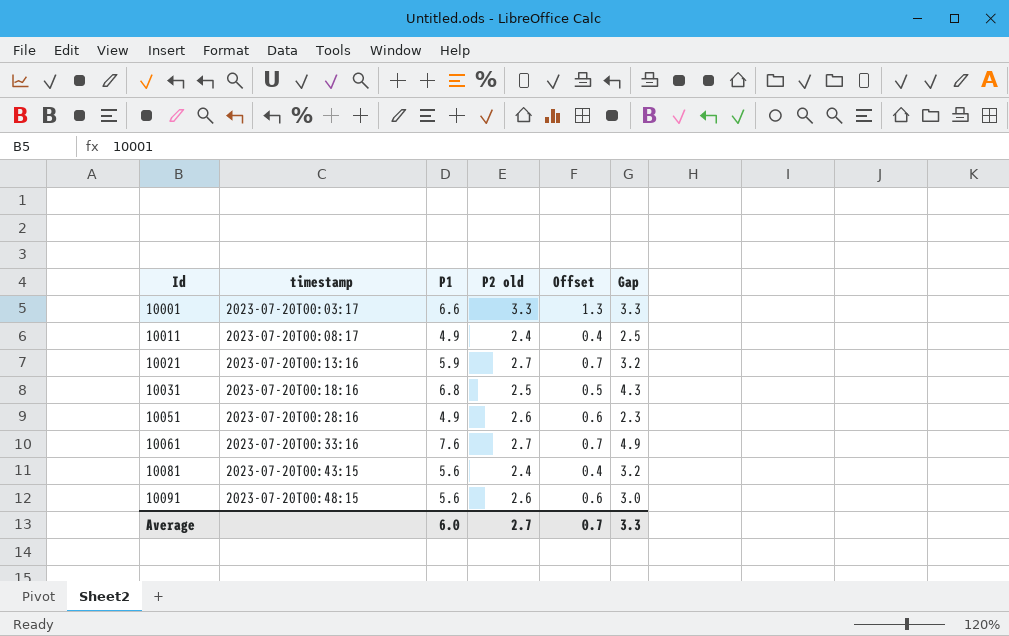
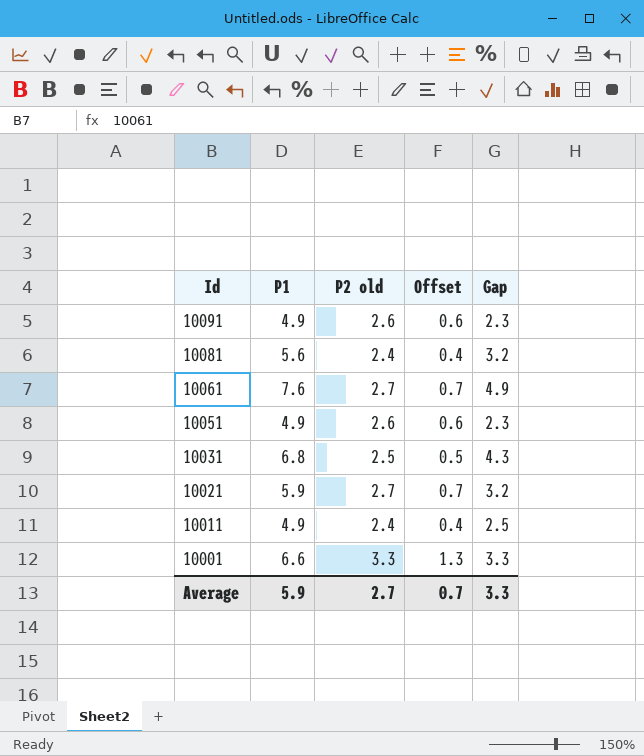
row order: Id ascending -> Id descending
column timestamp | position: 2 -> none
10091 | P1: 5.6 -> 4.9
10091 | Gap: 3.0 -> 2.3
Average | P1: 6.0 -> 5.9

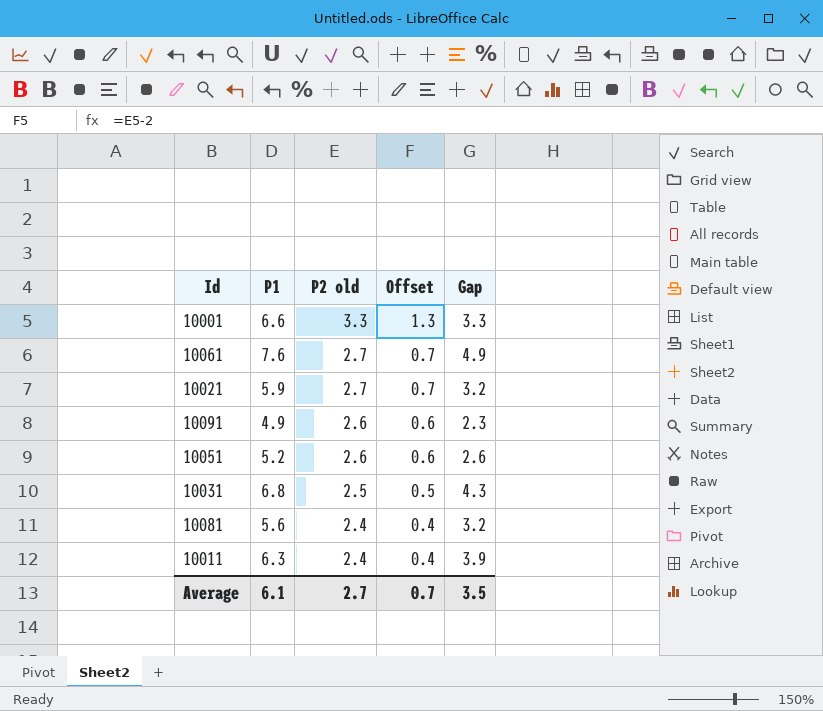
row order: Id descending -> P2 old descending
10051 | P1: 4.9 -> 5.2
10051 | Gap: 2.3 -> 2.6
10011 | P1: 4.9 -> 6.3
10011 | Gap: 2.5 -> 3.9
Average | P1: 5.9 -> 6.1
Average | Gap: 3.3 -> 3.5

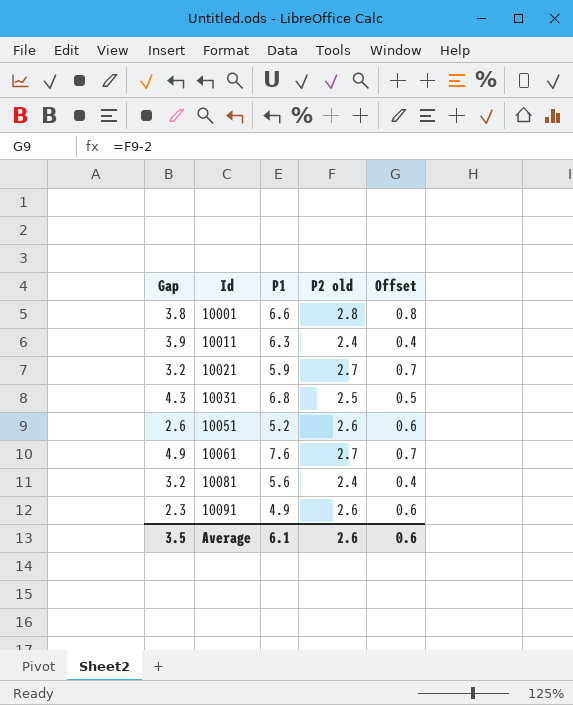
row order: P2 old descending -> Id ascending
column Gap | position: 5 -> 1
10001 | Gap: 3.3 -> 3.8
10001 | P2 old: 3.3 -> 2.8
10001 | Offset: 1.3 -> 0.8
Average | P2 old: 2.7 -> 2.6
Average | Offset: 0.7 -> 0.6

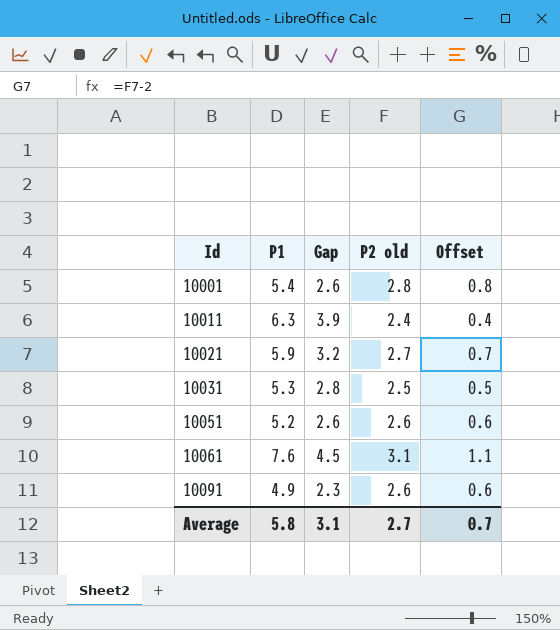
column Gap | position: 1 -> 3
row 10081: 3.2 | 5.6 | 2.4 | 0.4 -> none
10001 | P1: 6.6 -> 5.4
10001 | Gap: 3.8 -> 2.6
10031 | P1: 6.8 -> 5.3
10031 | Gap: 4.3 -> 2.8
10061 | Gap: 4.9 -> 4.5
10061 | P2 old: 2.7 -> 3.1
10061 | Offset: 0.7 -> 1.1
Average | P1: 6.1 -> 5.8
Average | Gap: 3.5 -> 3.1
Average | P2 old: 2.6 -> 2.7
Average | Offset: 0.6 -> 0.7

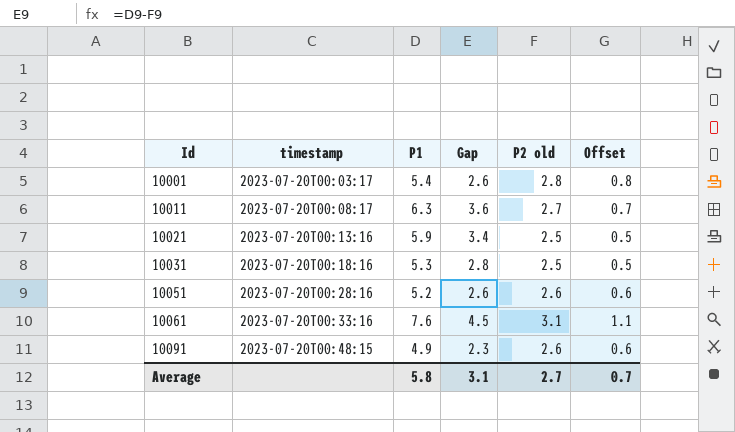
column timestamp | position: none -> 2
10011 | Gap: 3.9 -> 3.6
10011 | P2 old: 2.4 -> 2.7
10011 | Offset: 0.4 -> 0.7
10021 | Gap: 3.2 -> 3.4
10021 | P2 old: 2.7 -> 2.5
10021 | Offset: 0.7 -> 0.5

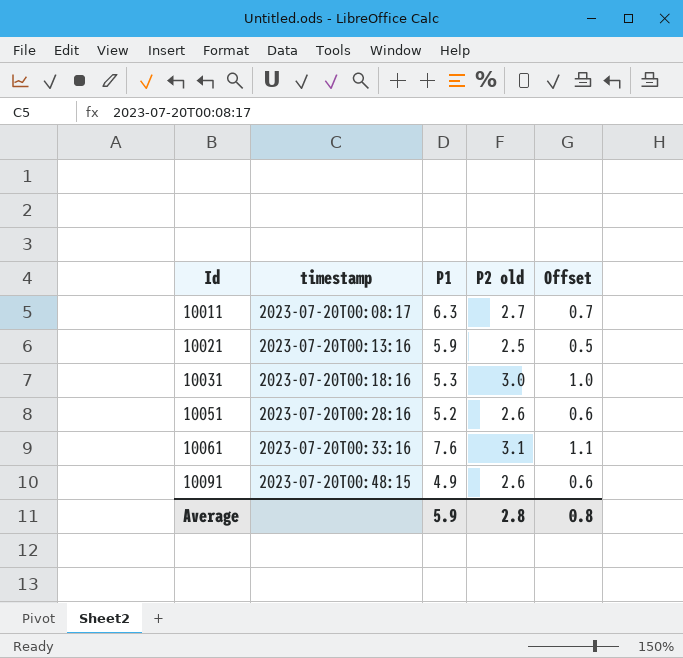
column Gap | formula: [P1] - [P2 old] -> none
row 10001: 2023-07-20T00:03:17 | 5.4 | 2.6 | 2.8 | 0.8 -> none
10031 | P2 old: 2.5 -> 3.0
10031 | Offset: 0.5 -> 1.0
Average | P1: 5.8 -> 5.9
Average | P2 old: 2.7 -> 2.8
Average | Offset: 0.7 -> 0.8

